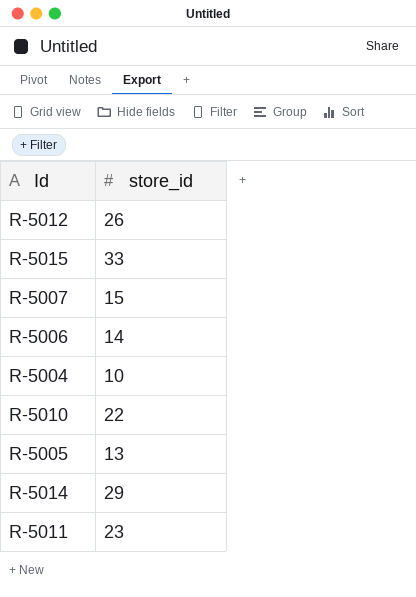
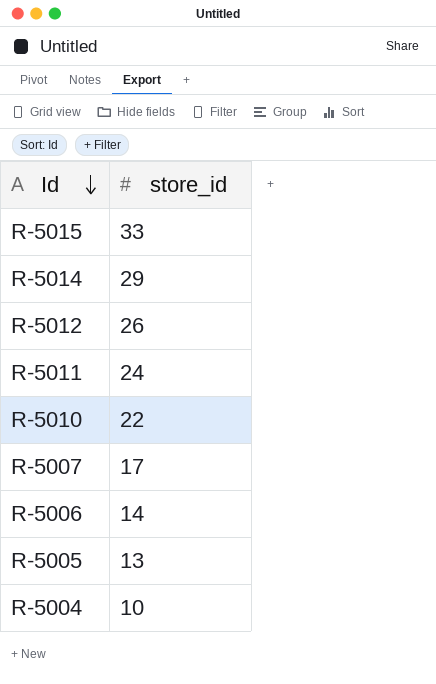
row order: none -> Id descending
R-5011 | store_id: 23 -> 24
R-5007 | store_id: 15 -> 17

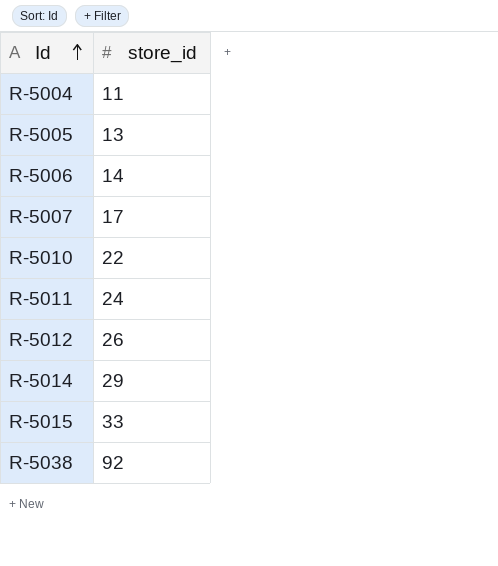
row order: Id descending -> Id ascending
R-5004 | store_id: 10 -> 11
row R-5038: none -> 92

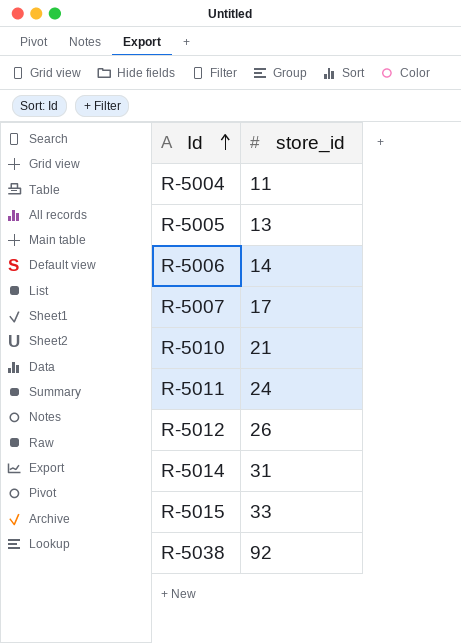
R-5010 | store_id: 22 -> 21
R-5014 | store_id: 29 -> 31

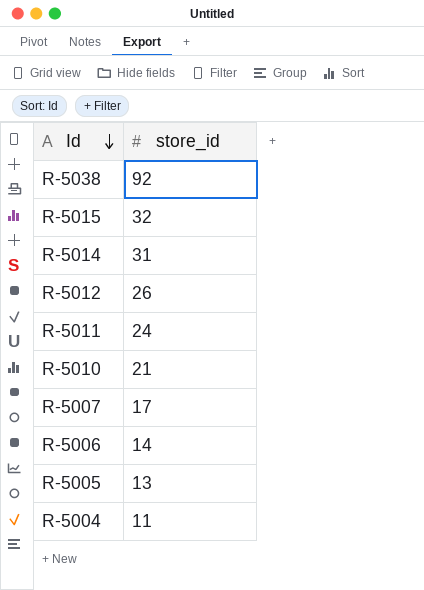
row order: Id ascending -> Id descending
R-5015 | store_id: 33 -> 32

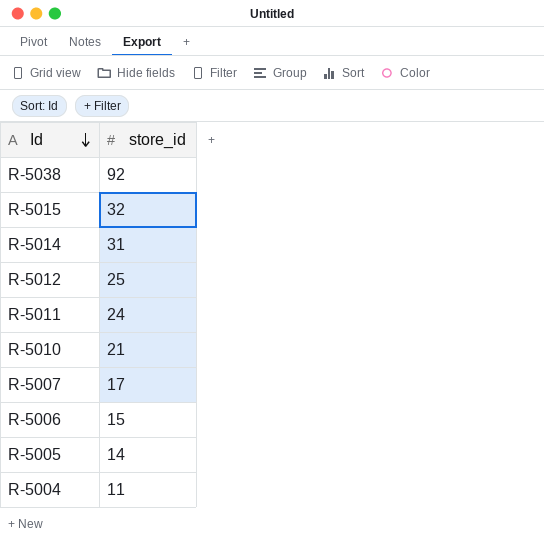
R-5012 | store_id: 26 -> 25
R-5006 | store_id: 14 -> 15
R-5005 | store_id: 13 -> 14

